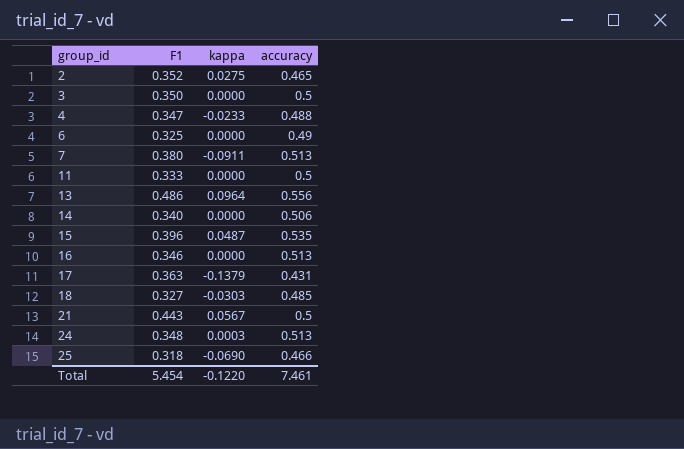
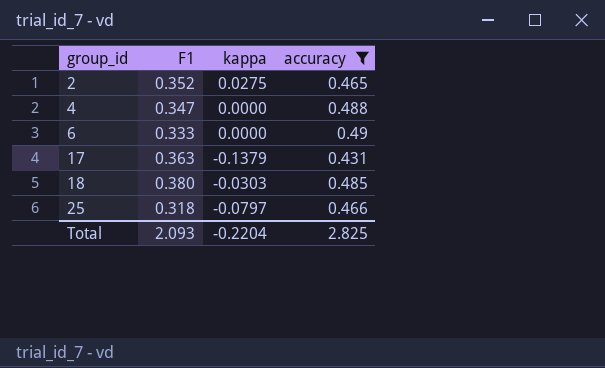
filter: none -> accuracy <= 0.49
4 | kappa: -0.0233 -> 0.0000
6 | F1: 0.325 -> 0.333
18 | F1: 0.327 -> 0.380
25 | kappa: -0.0690 -> -0.0797
Total | F1: 5.454 -> 2.093
Total | kappa: -0.1220 -> -0.2204
Total | accuracy: 7.461 -> 2.825

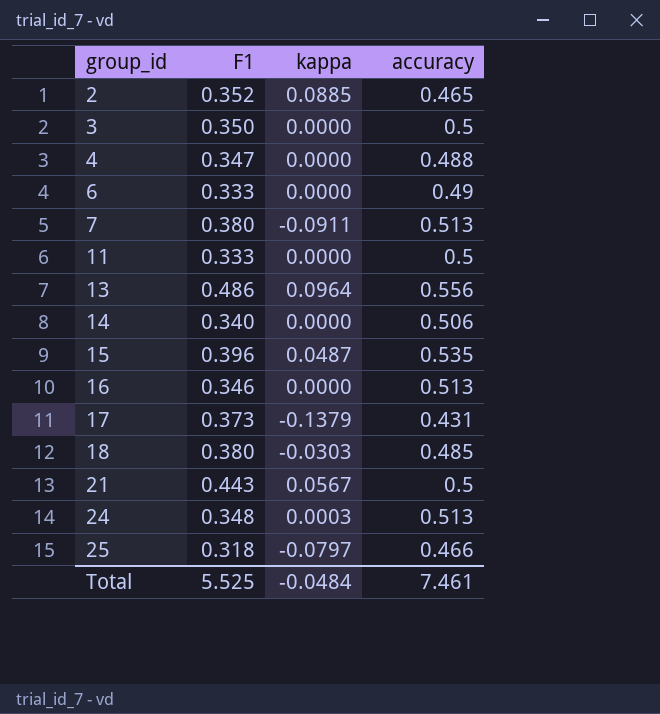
filter: accuracy <= 0.49 -> none
2 | kappa: 0.0275 -> 0.0885
17 | F1: 0.363 -> 0.373
Total | F1: 2.093 -> 5.525
Total | kappa: -0.2204 -> -0.0484
Total | accuracy: 2.825 -> 7.461

